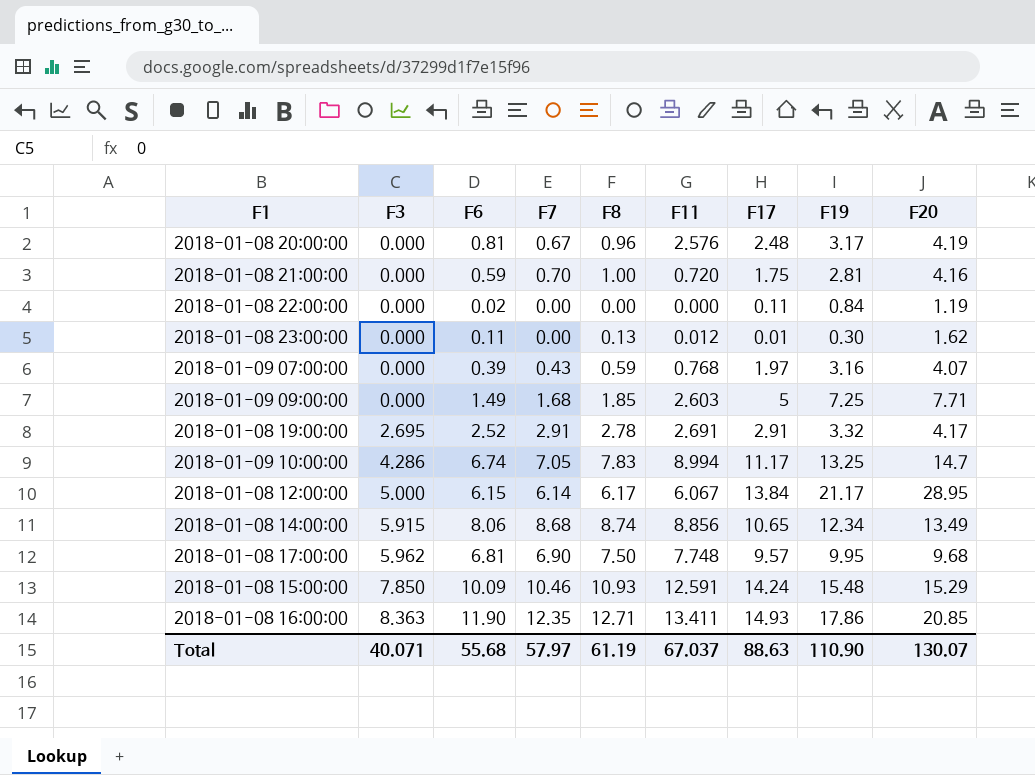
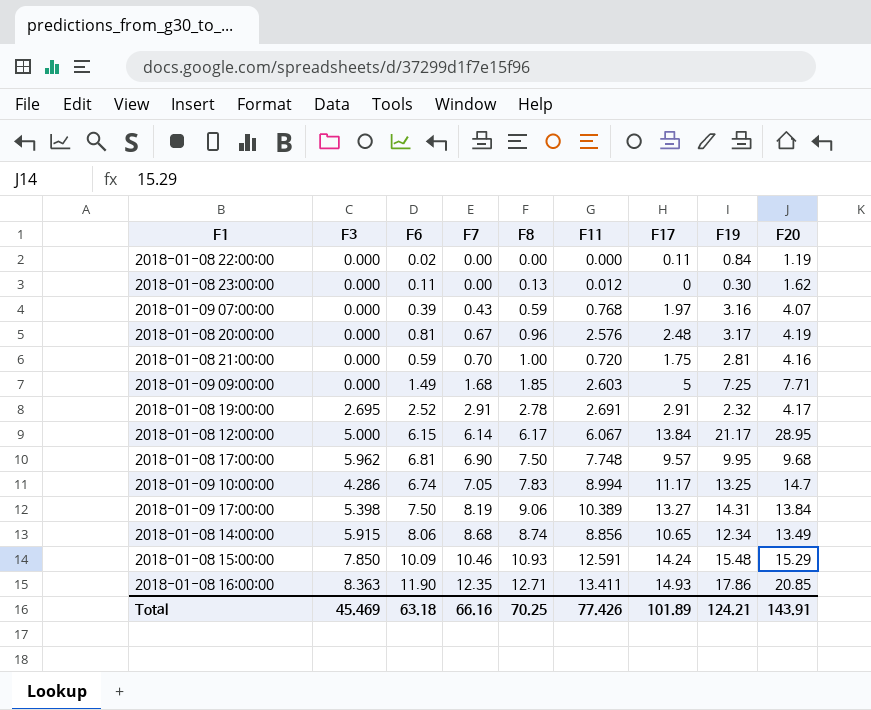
row order: F3 ascending -> F7 ascending
2018-01-08 23:00:00 | F17: 0.01 -> 0
2018-01-08 19:00:00 | F19: 3.32 -> 2.32
row 2018-01-09 17:00:00: none -> 5.398 | 7.50 | 8.19 | 9.06 | 10.389 | 13.27 | 14.31 | 13.84
Total | F3: 40.071 -> 45.469
Total | F6: 55.68 -> 63.18
Total | F7: 57.97 -> 66.16
Total | F8: 61.19 -> 70.25
Total | F11: 67.037 -> 77.426
Total | F17: 88.63 -> 101.89
Total | F19: 110.90 -> 124.21
Total | F20: 130.07 -> 143.91

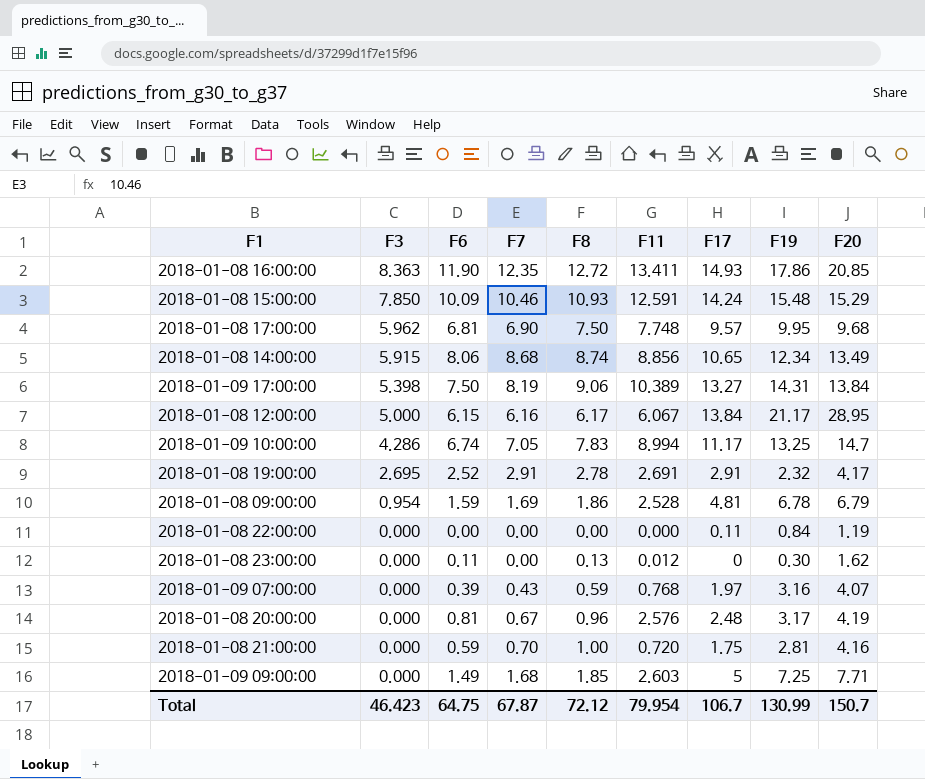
row order: F7 ascending -> F3 descending
2018-01-08 16:00:00 | F8: 12.71 -> 12.72
2018-01-08 12:00:00 | F7: 6.14 -> 6.16
row 2018-01-08 09:00:00: none -> 0.954 | 1.59 | 1.69 | 1.86 | 2.528 | 4.81 | 6.78 | 6.79
2018-01-08 22:00:00 | F6: 0.02 -> 0.00
Total | F3: 45.469 -> 46.423
Total | F6: 63.18 -> 64.75
Total | F7: 66.16 -> 67.87
Total | F8: 70.25 -> 72.12
Total | F11: 77.426 -> 79.954
Total | F17: 101.89 -> 106.7
Total | F19: 124.21 -> 130.99
Total | F20: 143.91 -> 150.7

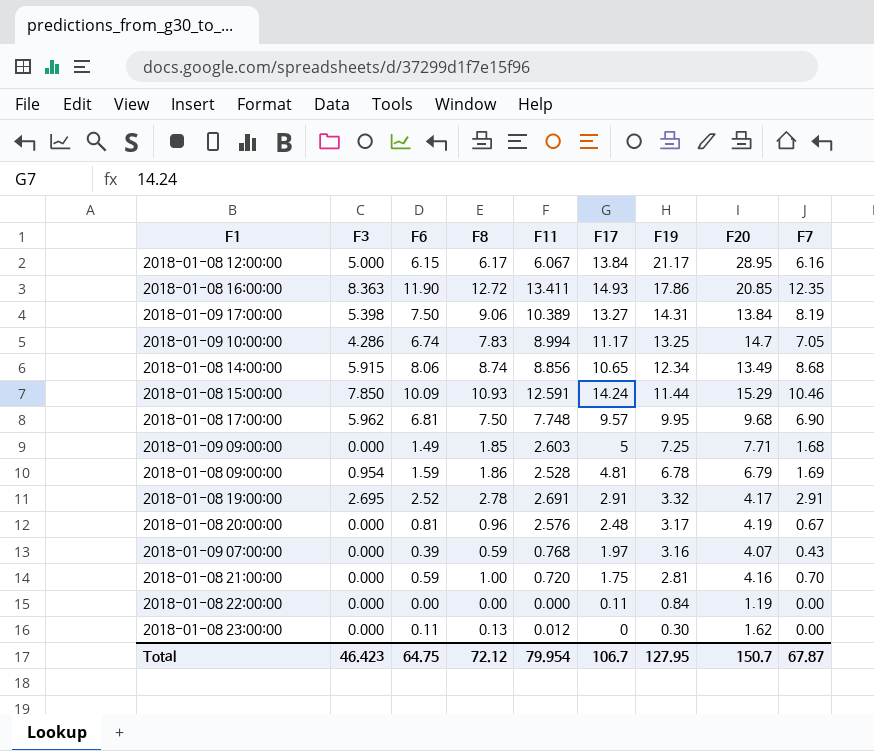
row order: F3 descending -> F19 descending
column F7 | position: 4 -> 9
2018-01-08 15:00:00 | F19: 15.48 -> 11.44
2018-01-08 19:00:00 | F19: 2.32 -> 3.32
Total | F19: 130.99 -> 127.95

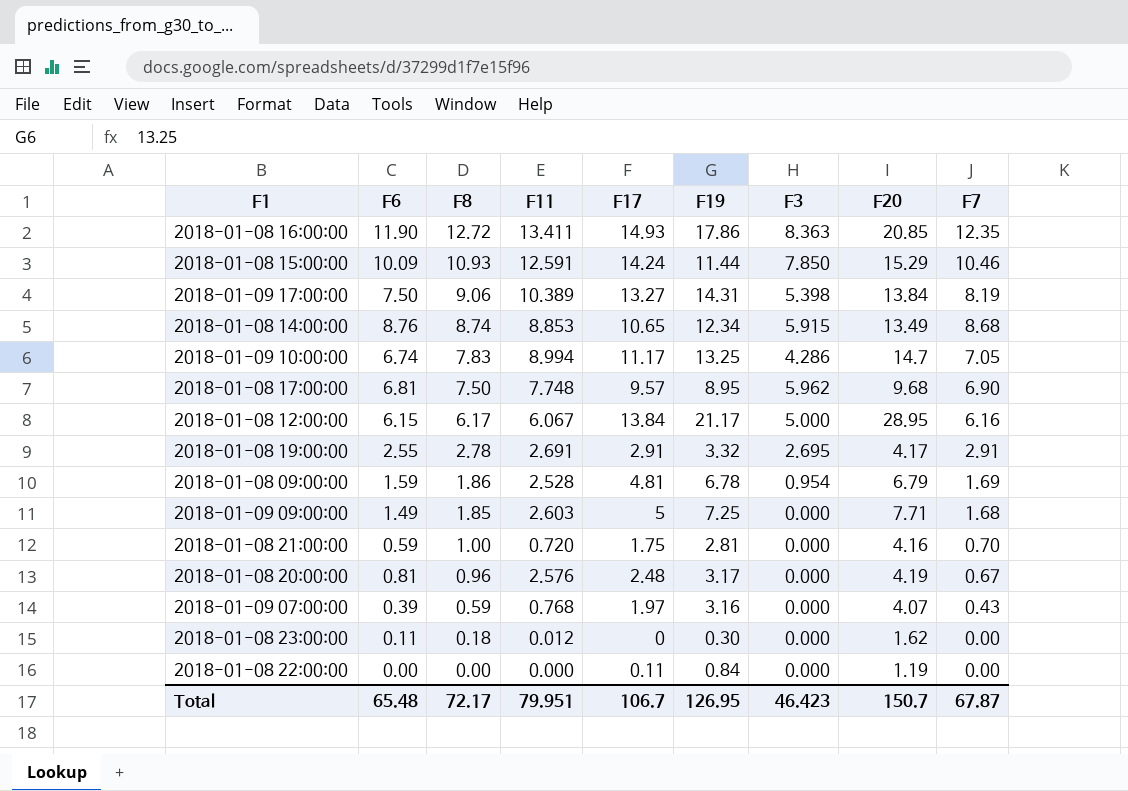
row order: F19 descending -> F8 descending
column F3 | position: 2 -> 7
2018-01-08 14:00:00 | F6: 8.06 -> 8.76
2018-01-08 14:00:00 | F11: 8.856 -> 8.853
2018-01-08 17:00:00 | F19: 9.95 -> 8.95
2018-01-08 19:00:00 | F6: 2.52 -> 2.55
2018-01-08 23:00:00 | F8: 0.13 -> 0.18
Total | F6: 64.75 -> 65.48
Total | F8: 72.12 -> 72.17
Total | F11: 79.954 -> 79.951
Total | F19: 127.95 -> 126.95

